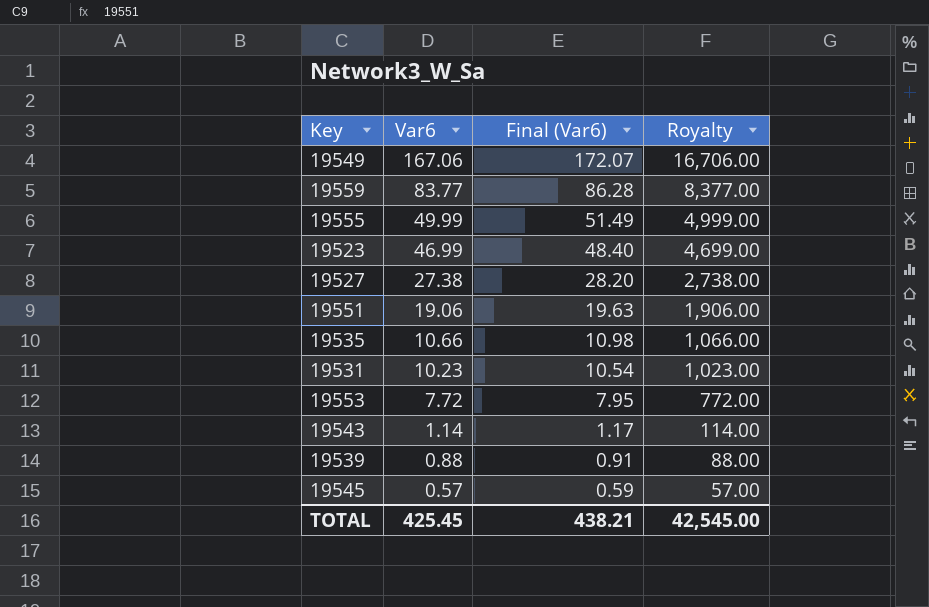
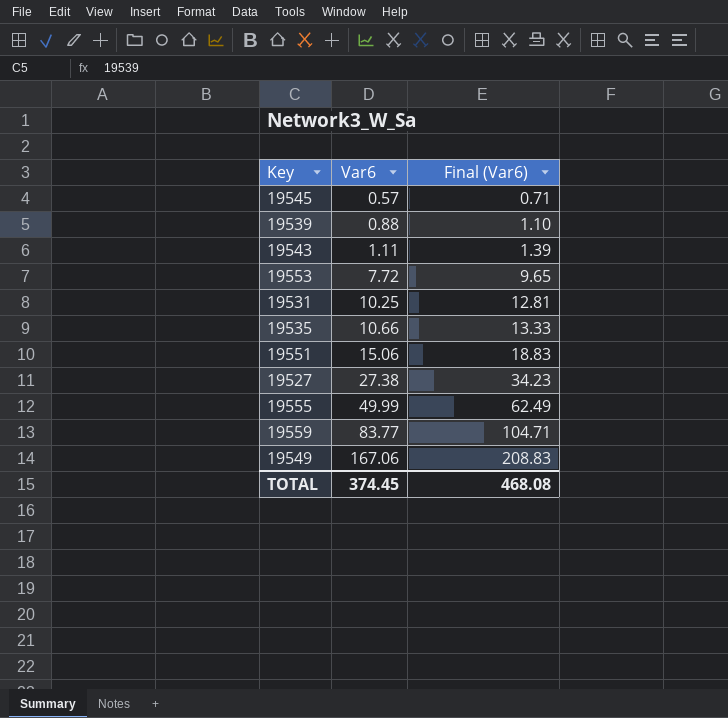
row order: Var6 descending -> Var6 ascending
column Royalty | formula: [Var6] * 100 -> none
column Final (Var6) | formula: [Var6] * 1.03 -> [Var6] * 1.25
row 19523: 46.99 | 48.40 | 4,699.00 -> none
19543 | Var6: 1.14 -> 1.11
19531 | Var6: 10.23 -> 10.25
19551 | Var6: 19.06 -> 15.06
TOTAL | Var6: 425.45 -> 374.45
TOTAL | Final (Var6): 438.21 -> 468.08

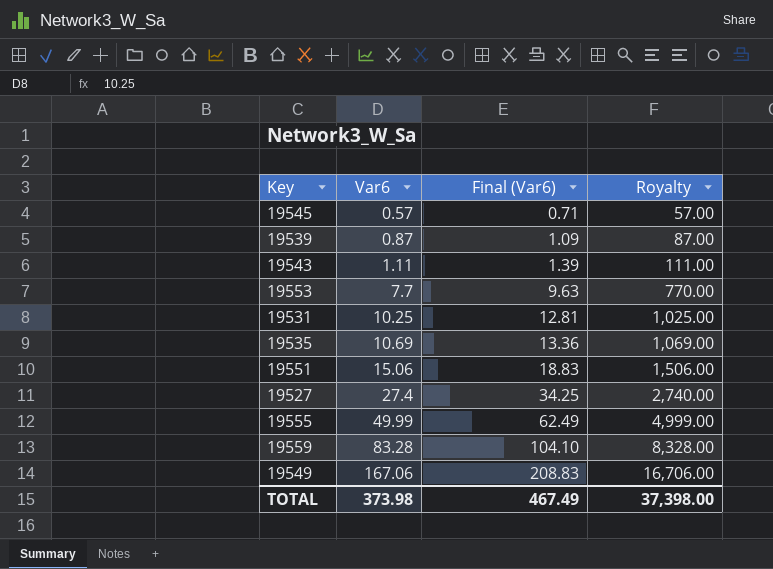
column Royalty | formula: none -> [Var6] * 100
19539 | Var6: 0.88 -> 0.87
19539 | Final (Var6): 1.10 -> 1.09
19553 | Var6: 7.72 -> 7.7
19553 | Final (Var6): 9.65 -> 9.63
19535 | Var6: 10.66 -> 10.69
19535 | Final (Var6): 13.33 -> 13.36
19527 | Var6: 27.38 -> 27.4
19527 | Final (Var6): 34.23 -> 34.25
19559 | Var6: 83.77 -> 83.28
19559 | Final (Var6): 104.71 -> 104.10
TOTAL | Var6: 374.45 -> 373.98
TOTAL | Final (Var6): 468.08 -> 467.49

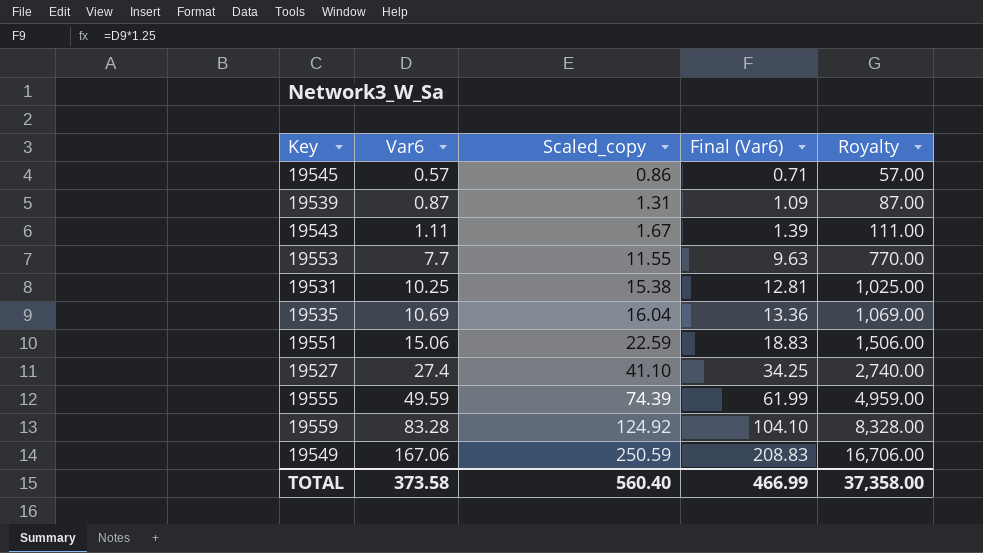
column Scaled_copy | formula: none -> [Var6] * 1.5
19555 | Var6: 49.99 -> 49.59
19555 | Final (Var6): 62.49 -> 61.99
19555 | Royalty: 4,999.00 -> 4,959.00
TOTAL | Var6: 373.98 -> 373.58
TOTAL | Final (Var6): 467.49 -> 466.99
TOTAL | Royalty: 37,398.00 -> 37,358.00

